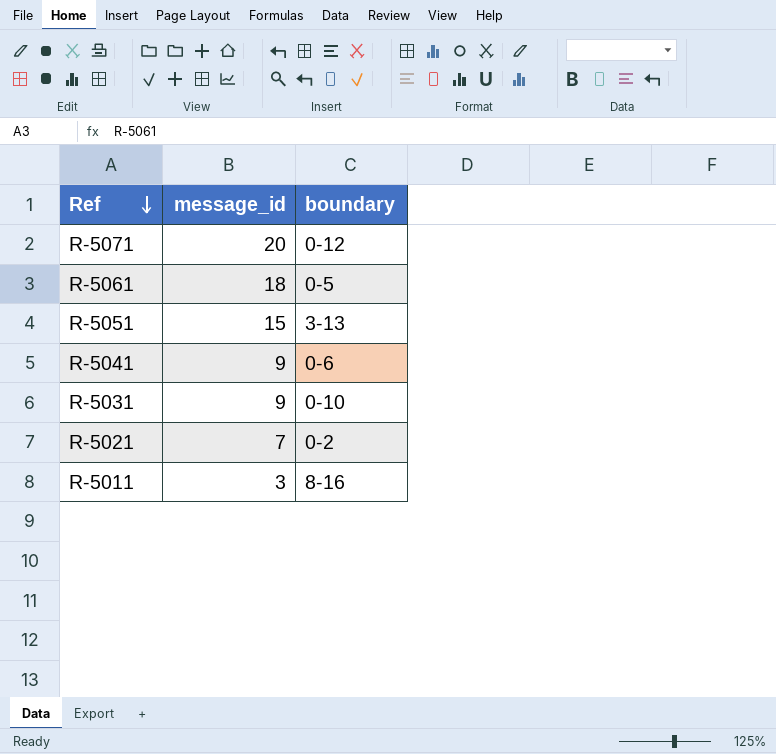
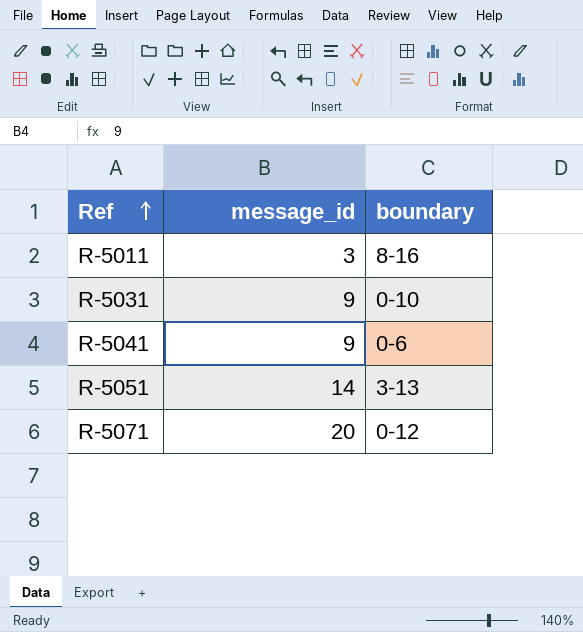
row order: Ref descending -> Ref ascending
row R-5061: 18 | 0-5 -> none
row R-5021: 7 | 0-2 -> none
R-5051 | message_id: 15 -> 14

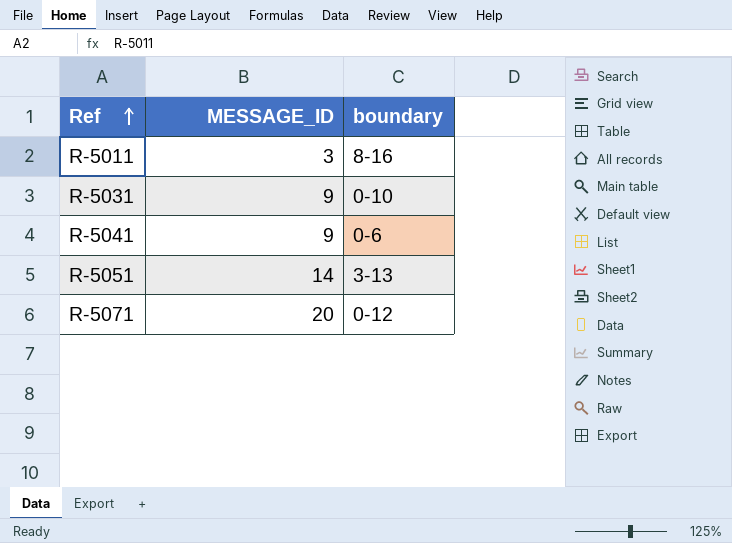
column name: message_id -> MESSAGE_ID

